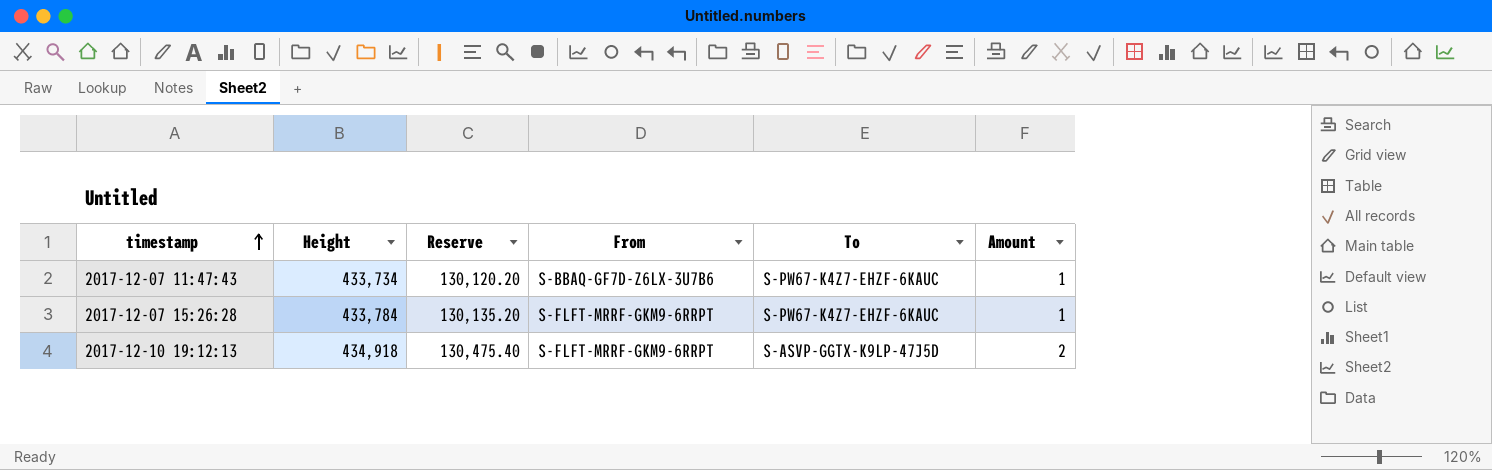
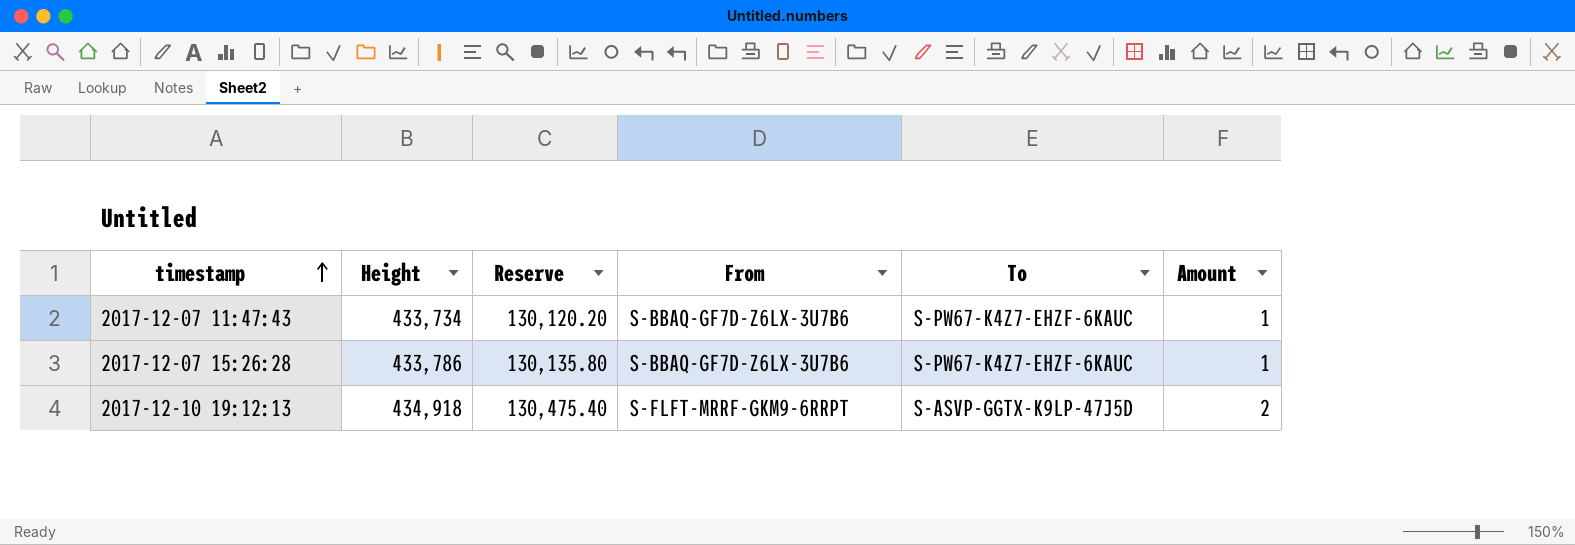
2017-12-07 15:26:28 | Height: 433,784 -> 433,786
2017-12-07 15:26:28 | Reserve: 130,135.20 -> 130,135.80
2017-12-07 15:26:28 | From: S-FLFT-MRRF-GKM9-6RRPT -> S-BBAQ-GF7D-Z6LX-3U7B6

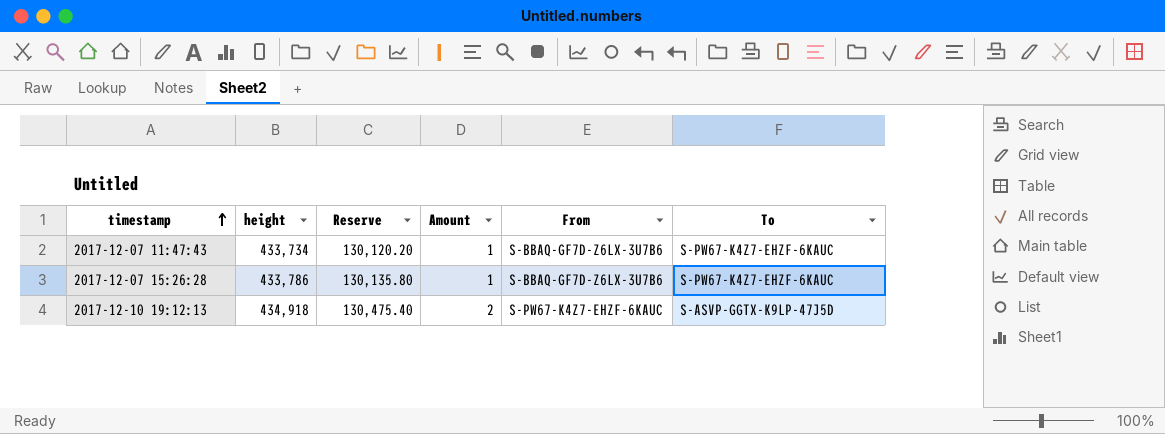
column name: Height -> height
column Amount | position: 6 -> 4
2017-12-10 19:12:13 | From: S-FLFT-MRRF-GKM9-6RRPT -> S-PW67-K4Z7-EHZF-6KAUC

